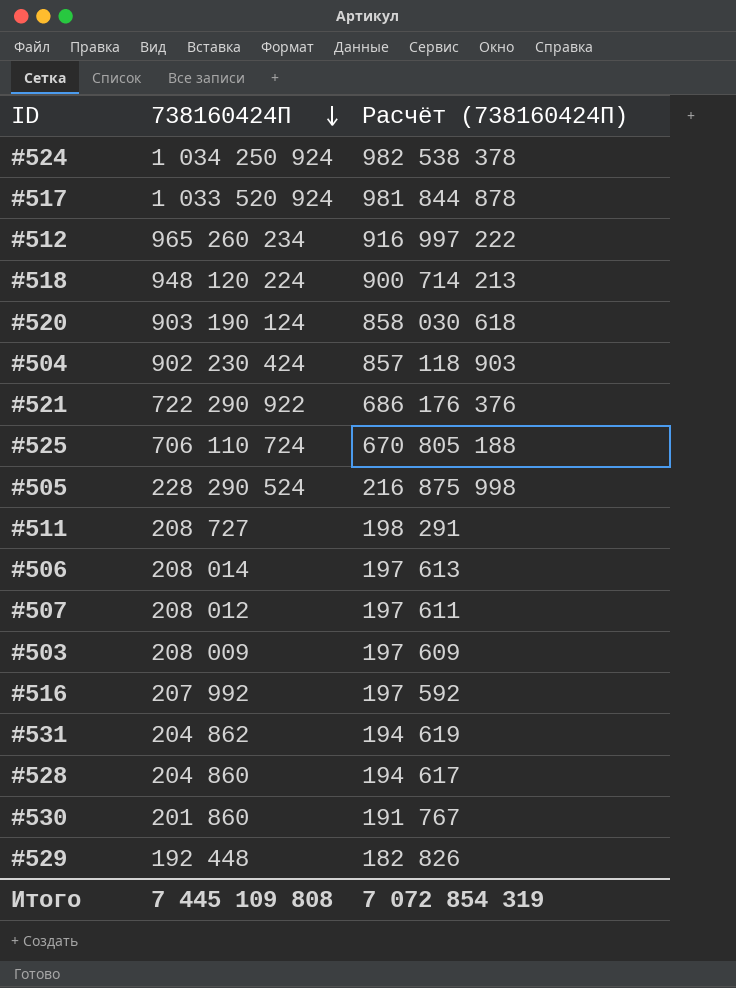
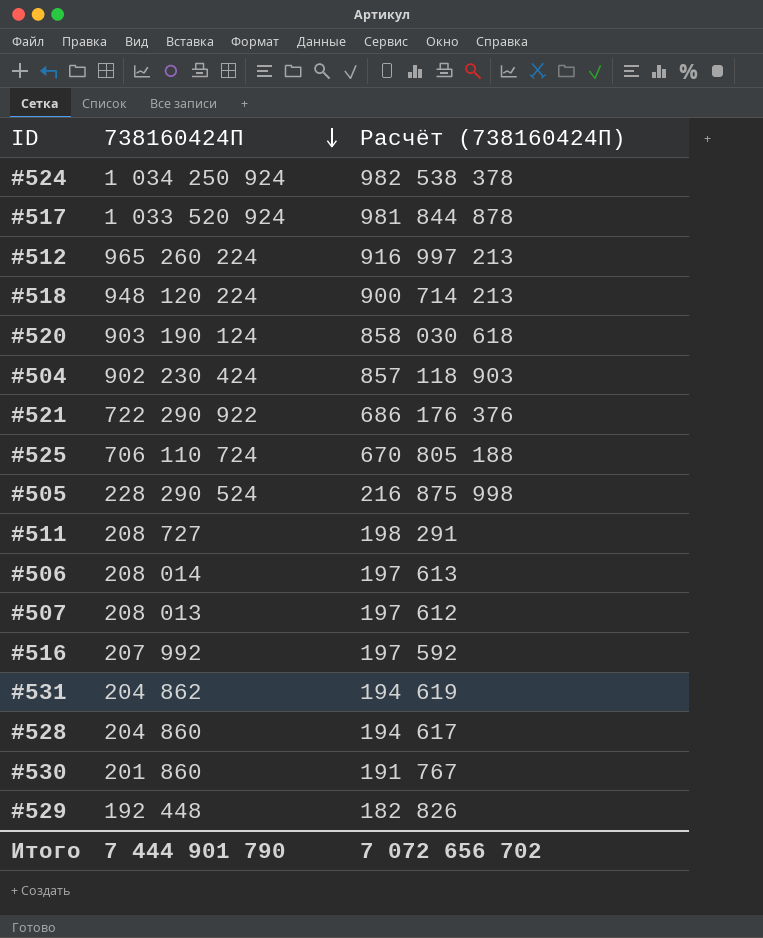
row #503: 208 009 | 197 609 -> none
#512 | 738160424П: 965 260 234 -> 965 260 224
#512 | Расчёт (738160424П): 916 997 222 -> 916 997 213
#507 | 738160424П: 208 012 -> 208 013
#507 | Расчёт (738160424П): 197 611 -> 197 612
Итого | 738160424П: 7 445 109 808 -> 7 444 901 790
Итого | Расчёт (738160424П): 7 072 854 319 -> 7 072 656 702

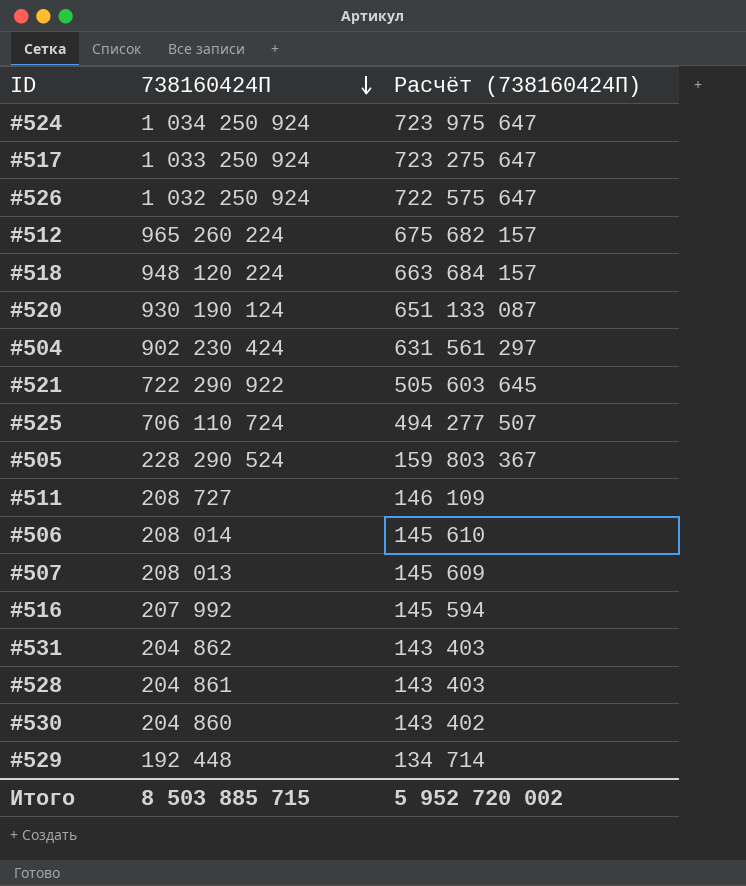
column Расчёт (738160424П) | formula: [738160424П] * 0,95 -> [738160424П] * 0,7
#517 | 738160424П: 1 033 520 924 -> 1 033 250 924
row #526: none -> 1 032 250 924 | 722 575 647
#520 | 738160424П: 903 190 124 -> 930 190 124
#528 | 738160424П: 204 860 -> 204 861
#530 | 738160424П: 201 860 -> 204 860
Итого | 738160424П: 7 444 901 790 -> 8 503 885 715
Итого | Расчёт (738160424П): 7 072 656 702 -> 5 952 720 002

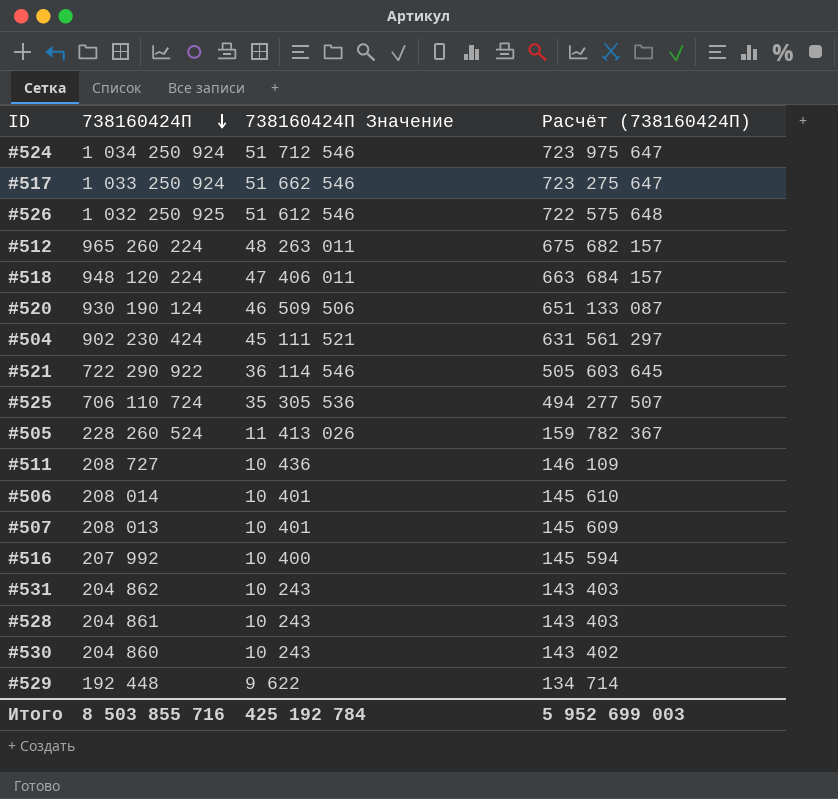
column 738160424П Значение | formula: none -> [738160424П] * 0,05
#526 | 738160424П: 1 032 250 924 -> 1 032 250 925
#526 | Расчёт (738160424П): 722 575 647 -> 722 575 648
#505 | 738160424П: 228 290 524 -> 228 260 524
#505 | Расчёт (738160424П): 159 803 367 -> 159 782 367
Итого | 738160424П: 8 503 885 715 -> 8 503 855 716
Итого | Расчёт (738160424П): 5 952 720 002 -> 5 952 699 003

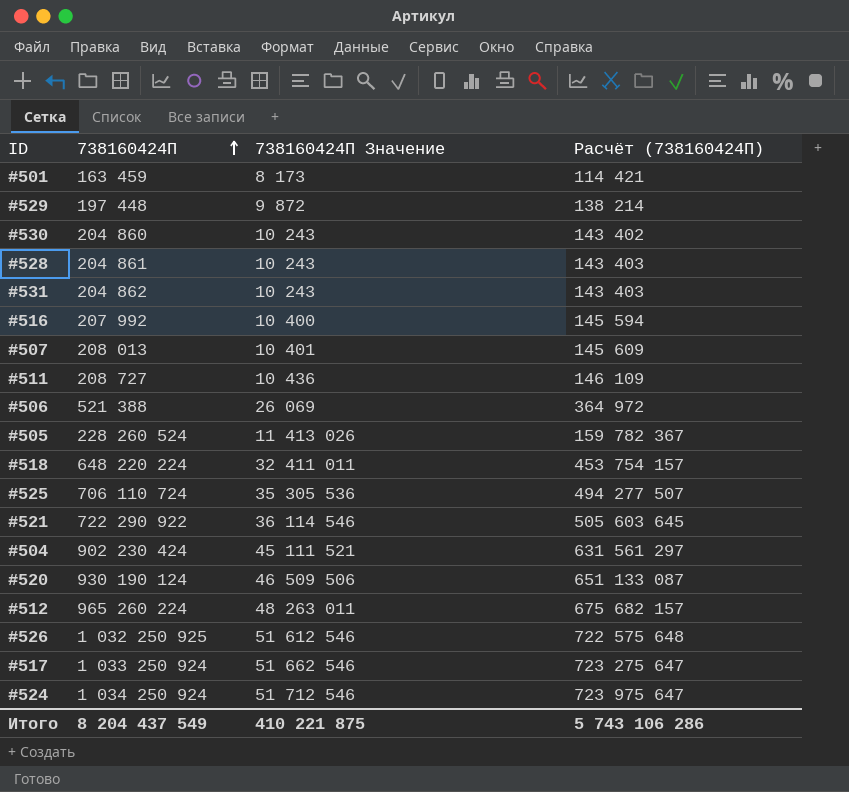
row order: 738160424П descending -> 738160424П ascending
row #501: none -> 163 459 | 8 173 | 114 421
#529 | 738160424П: 192 448 -> 197 448
#529 | 738160424П Значение: 9 622 -> 9 872
#529 | Расчёт (738160424П): 134 714 -> 138 214
#506 | 738160424П: 208 014 -> 521 388
#506 | 738160424П Значение: 10 401 -> 26 069
#506 | Расчёт (738160424П): 145 610 -> 364 972
#518 | 738160424П: 948 120 224 -> 648 220 224
#518 | 738160424П Значение: 47 406 011 -> 32 411 011
#518 | Расчёт (738160424П): 663 684 157 -> 453 754 157
Итого | 738160424П: 8 503 855 716 -> 8 204 437 549
Итого | 738160424П Значение: 425 192 784 -> 410 221 875
Итого | Расчёт (738160424П): 5 952 699 003 -> 5 743 106 286

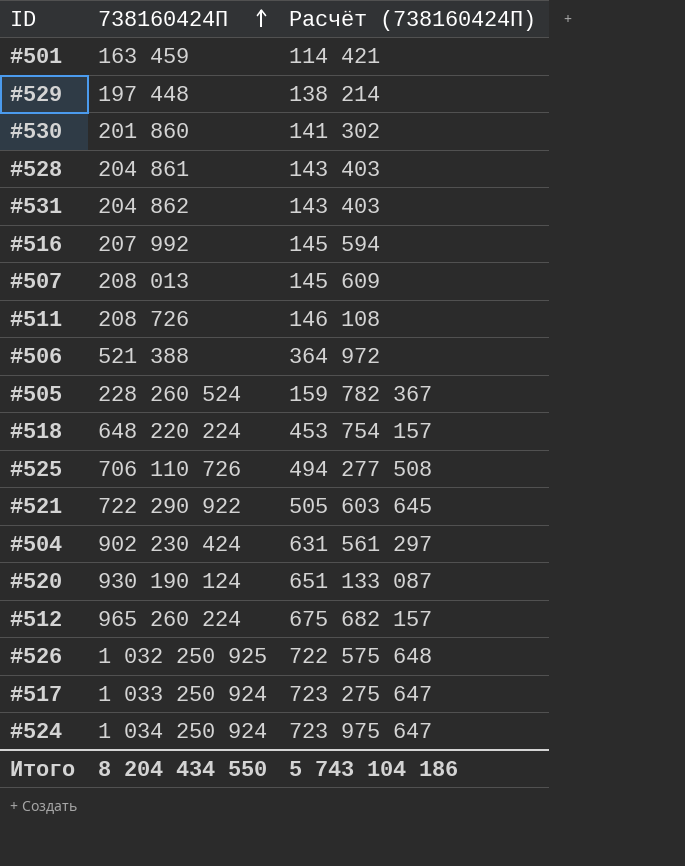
column 738160424П Значение | formula: [738160424П] * 0,05 -> none
#530 | 738160424П: 204 860 -> 201 860
#530 | Расчёт (738160424П): 143 402 -> 141 302
#511 | 738160424П: 208 727 -> 208 726
#511 | Расчёт (738160424П): 146 109 -> 146 108
#525 | 738160424П: 706 110 724 -> 706 110 726
#525 | Расчёт (738160424П): 494 277 507 -> 494 277 508
Итого | 738160424П: 8 204 437 549 -> 8 204 434 550
Итого | Расчёт (738160424П): 5 743 106 286 -> 5 743 104 186

